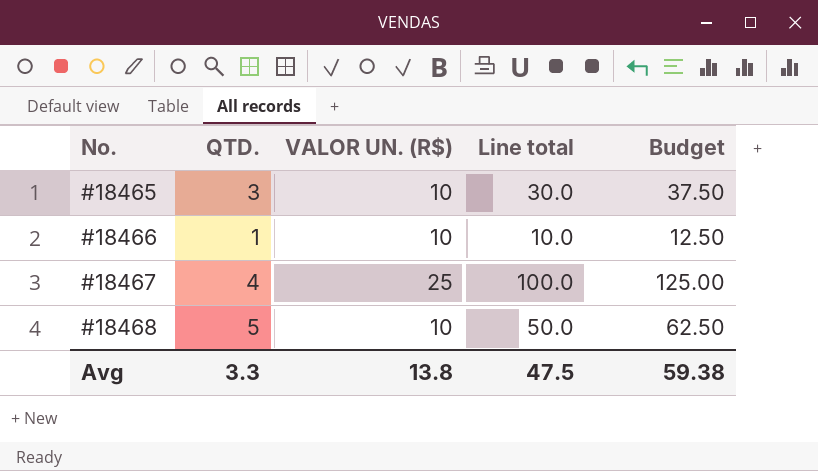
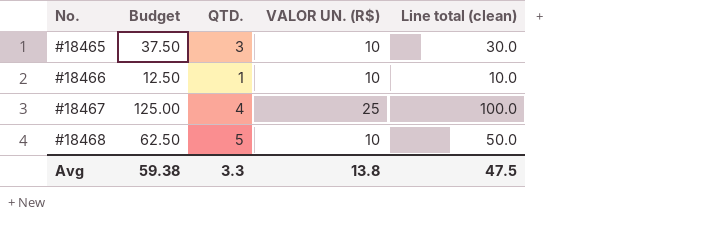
column Budget | position: 5 -> 2
column name: Line total -> Line total (clean)

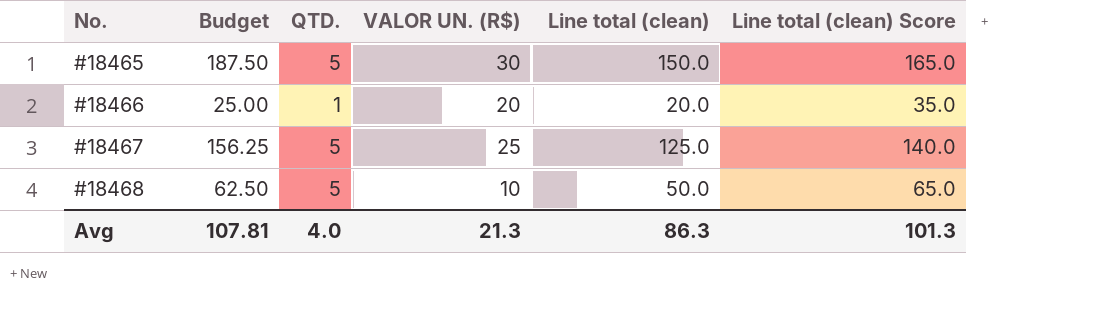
column Line total (clean) Score | formula: none -> [Line total (clean)] + 15
#18465 | Budget: 37.50 -> 187.50
#18465 | QTD.: 3 -> 5
#18465 | VALOR UN. (R$): 10 -> 30
#18465 | Line total (clean): 30.0 -> 150.0
#18466 | Budget: 12.50 -> 25.00
#18466 | VALOR UN. (R$): 10 -> 20
#18466 | Line total (clean): 10.0 -> 20.0
#18467 | Budget: 125.00 -> 156.25
#18467 | QTD.: 4 -> 5
#18467 | Line total (clean): 100.0 -> 125.0
Avg | Budget: 59.38 -> 107.81
Avg | QTD.: 3.3 -> 4.0
Avg | VALOR UN. (R$): 13.8 -> 21.3
Avg | Line total (clean): 47.5 -> 86.3

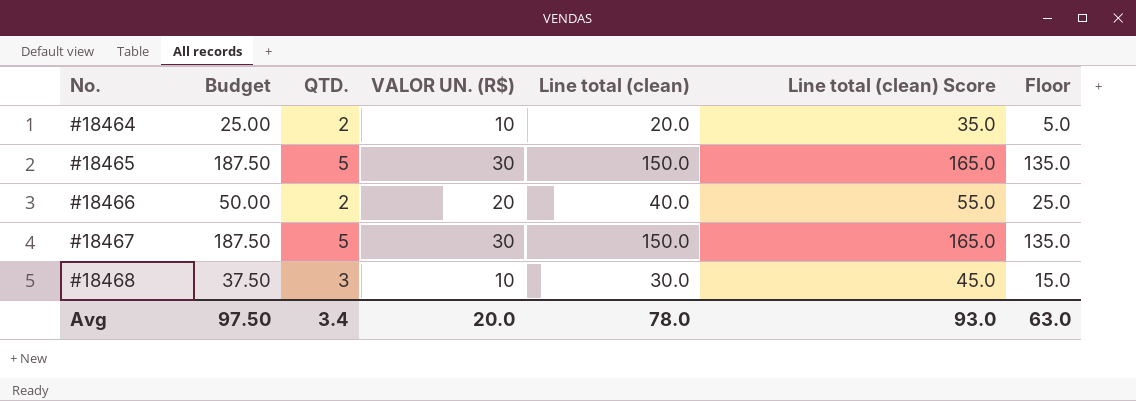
column Floor | formula: none -> [Line total (clean)] - 15
row #18464: none -> 25.00 | 2 | 10 | 20.0 | 35.0 | 5.0
#18466 | Budget: 25.00 -> 50.00
#18466 | QTD.: 1 -> 2
#18466 | Line total (clean): 20.0 -> 40.0
#18466 | Line total (clean) Score: 35.0 -> 55.0
#18467 | Budget: 156.25 -> 187.50
#18467 | VALOR UN. (R$): 25 -> 30
#18467 | Line total (clean): 125.0 -> 150.0
#18467 | Line total (clean) Score: 140.0 -> 165.0
#18468 | Budget: 62.50 -> 37.50
#18468 | QTD.: 5 -> 3
#18468 | Line total (clean): 50.0 -> 30.0
#18468 | Line total (clean) Score: 65.0 -> 45.0
Avg | Budget: 107.81 -> 97.50
Avg | QTD.: 4.0 -> 3.4
Avg | VALOR UN. (R$): 21.3 -> 20.0
Avg | Line total (clean): 86.3 -> 78.0
Avg | Line total (clean) Score: 101.3 -> 93.0

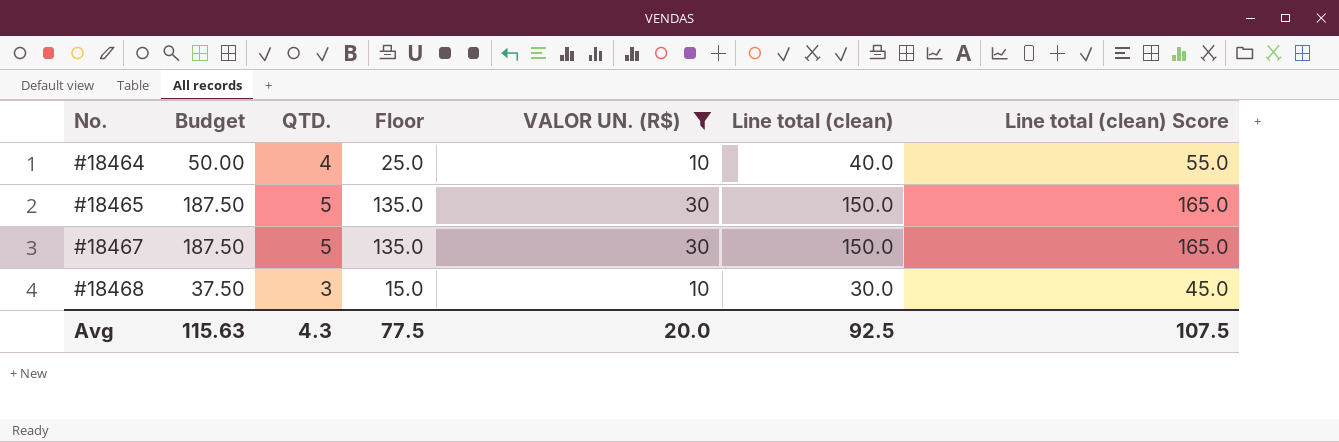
filter: none -> VALOR UN. (R$) != 20
column Floor | position: 7 -> 4
#18464 | Budget: 25.00 -> 50.00
#18464 | QTD.: 2 -> 4
#18464 | Floor: 5.0 -> 25.0
#18464 | Line total (clean): 20.0 -> 40.0
#18464 | Line total (clean) Score: 35.0 -> 55.0
Avg | Budget: 97.50 -> 115.63
Avg | QTD.: 3.4 -> 4.3
Avg | Floor: 63.0 -> 77.5
Avg | Line total (clean): 78.0 -> 92.5
Avg | Line total (clean) Score: 93.0 -> 107.5

